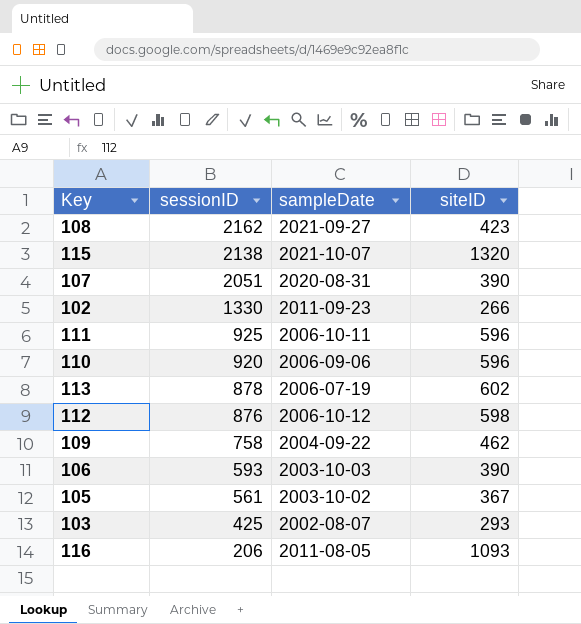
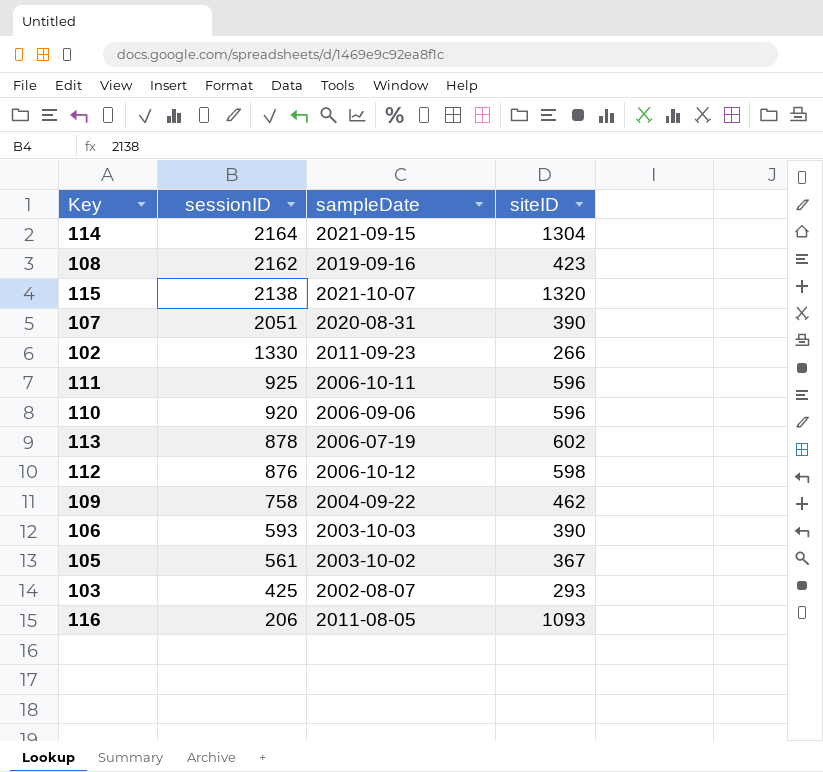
row 114: none -> 2164 | 2021-09-15 | 1304
108 | sampleDate: 2021-09-27 -> 2019-09-16

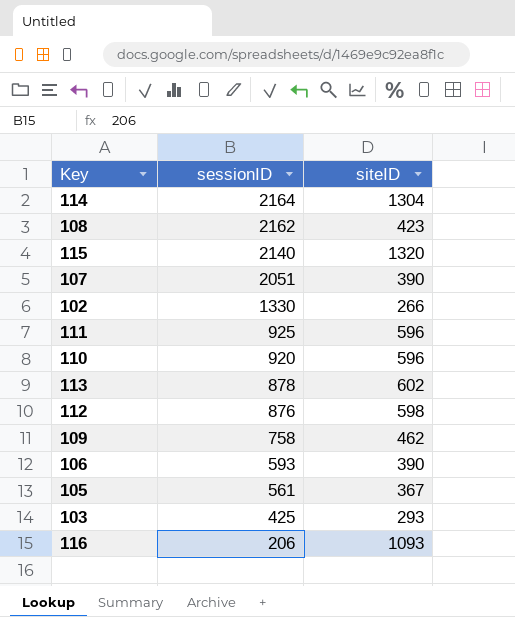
column sampleDate | position: 3 -> none
115 | sessionID: 2138 -> 2140

